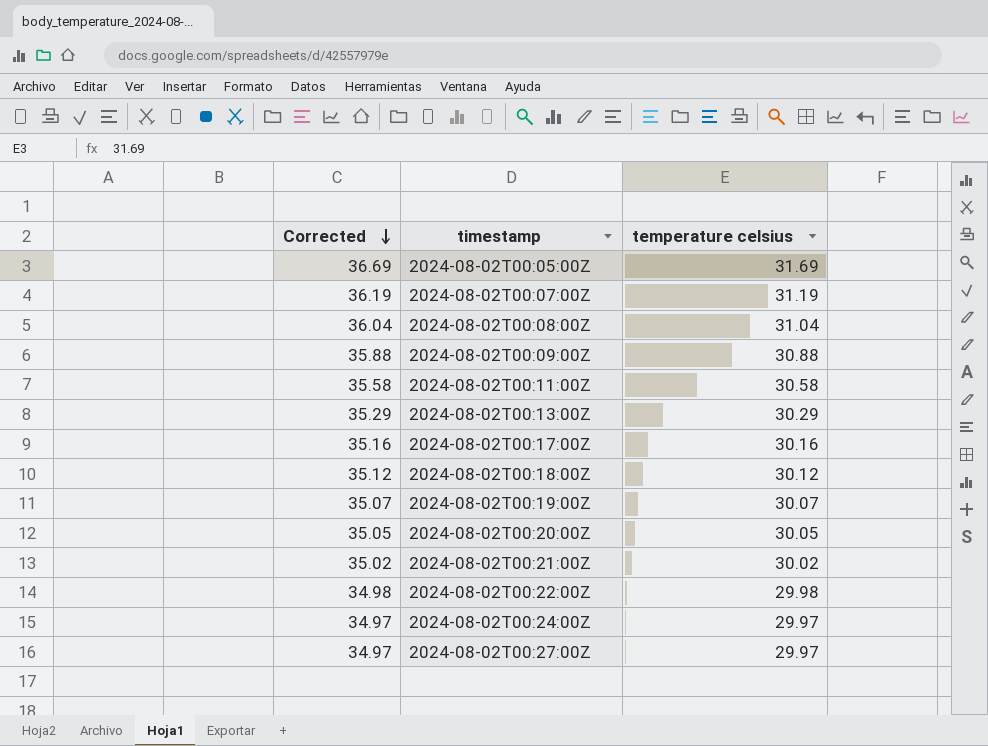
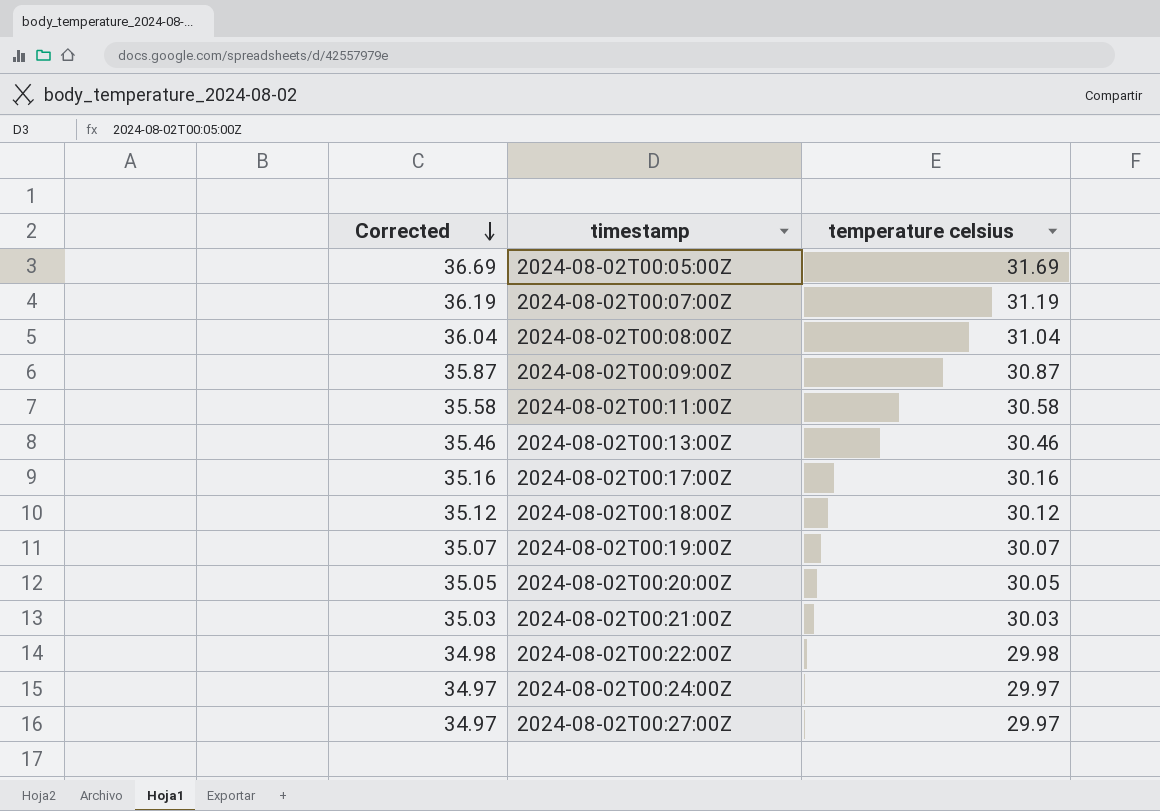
2024-08-02T00:09:00Z | Corrected: 35.88 -> 35.87
2024-08-02T00:09:00Z | temperature celsius: 30.88 -> 30.87
2024-08-02T00:13:00Z | Corrected: 35.29 -> 35.46
2024-08-02T00:13:00Z | temperature celsius: 30.29 -> 30.46
2024-08-02T00:21:00Z | Corrected: 35.02 -> 35.03
2024-08-02T00:21:00Z | temperature celsius: 30.02 -> 30.03

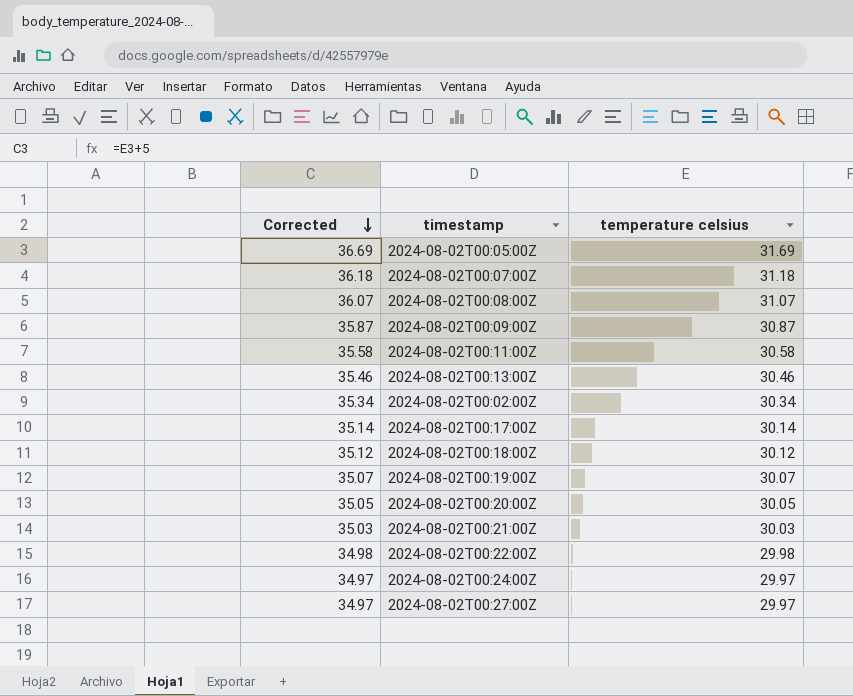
2024-08-02T00:07:00Z | Corrected: 36.19 -> 36.18
2024-08-02T00:07:00Z | temperature celsius: 31.19 -> 31.18
2024-08-02T00:08:00Z | Corrected: 36.04 -> 36.07
2024-08-02T00:08:00Z | temperature celsius: 31.04 -> 31.07
row 2024-08-02T00:02:00Z: none -> 35.34 | 30.34
2024-08-02T00:17:00Z | Corrected: 35.16 -> 35.14
2024-08-02T00:17:00Z | temperature celsius: 30.16 -> 30.14

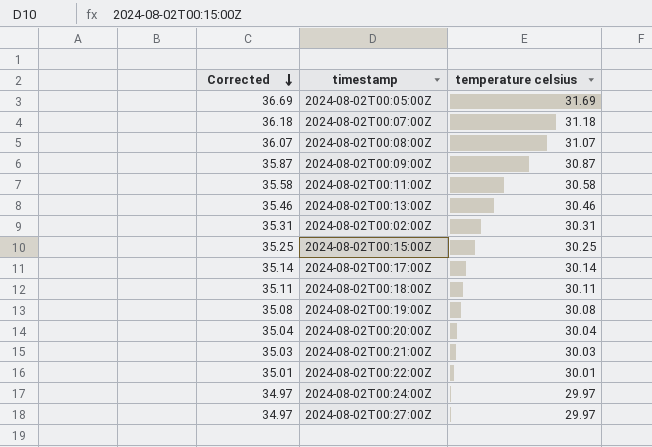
2024-08-02T00:02:00Z | Corrected: 35.34 -> 35.31
2024-08-02T00:02:00Z | temperature celsius: 30.34 -> 30.31
row 2024-08-02T00:15:00Z: none -> 35.25 | 30.25
2024-08-02T00:18:00Z | Corrected: 35.12 -> 35.11
2024-08-02T00:18:00Z | temperature celsius: 30.12 -> 30.11
2024-08-02T00:19:00Z | Corrected: 35.07 -> 35.08
2024-08-02T00:19:00Z | temperature celsius: 30.07 -> 30.08
2024-08-02T00:20:00Z | Corrected: 35.05 -> 35.04
2024-08-02T00:20:00Z | temperature celsius: 30.05 -> 30.04
2024-08-02T00:22:00Z | Corrected: 34.98 -> 35.01
2024-08-02T00:22:00Z | temperature celsius: 29.98 -> 30.01

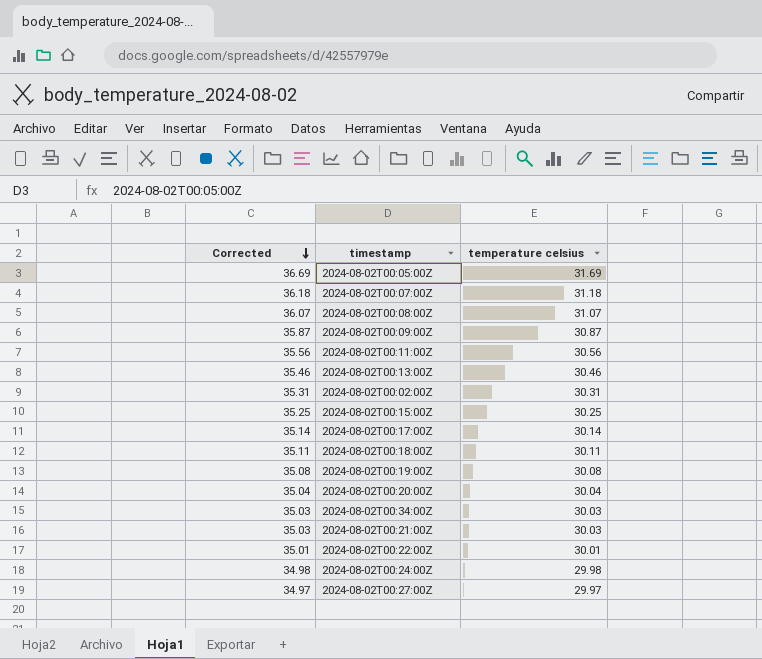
2024-08-02T00:11:00Z | Corrected: 35.58 -> 35.56
2024-08-02T00:11:00Z | temperature celsius: 30.58 -> 30.56
row 2024-08-02T00:34:00Z: none -> 35.03 | 30.03
2024-08-02T00:24:00Z | Corrected: 34.97 -> 34.98
2024-08-02T00:24:00Z | temperature celsius: 29.97 -> 29.98

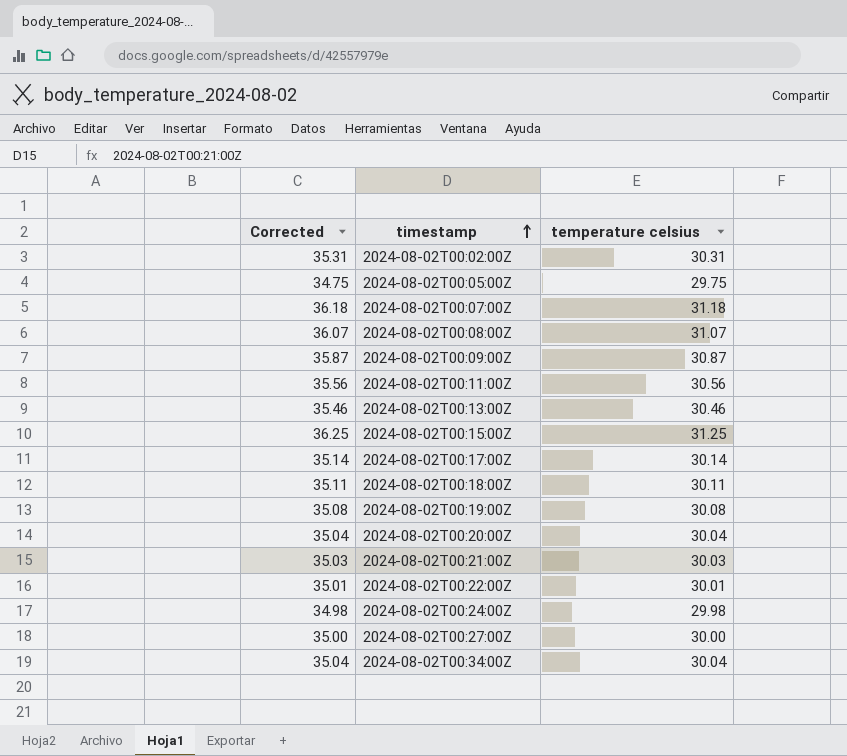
row order: Corrected descending -> timestamp ascending
2024-08-02T00:05:00Z | Corrected: 36.69 -> 34.75
2024-08-02T00:05:00Z | temperature celsius: 31.69 -> 29.75
2024-08-02T00:15:00Z | Corrected: 35.25 -> 36.25
2024-08-02T00:15:00Z | temperature celsius: 30.25 -> 31.25
2024-08-02T00:27:00Z | Corrected: 34.97 -> 35.00
2024-08-02T00:27:00Z | temperature celsius: 29.97 -> 30.00
2024-08-02T00:34:00Z | Corrected: 35.03 -> 35.04
2024-08-02T00:34:00Z | temperature celsius: 30.03 -> 30.04

